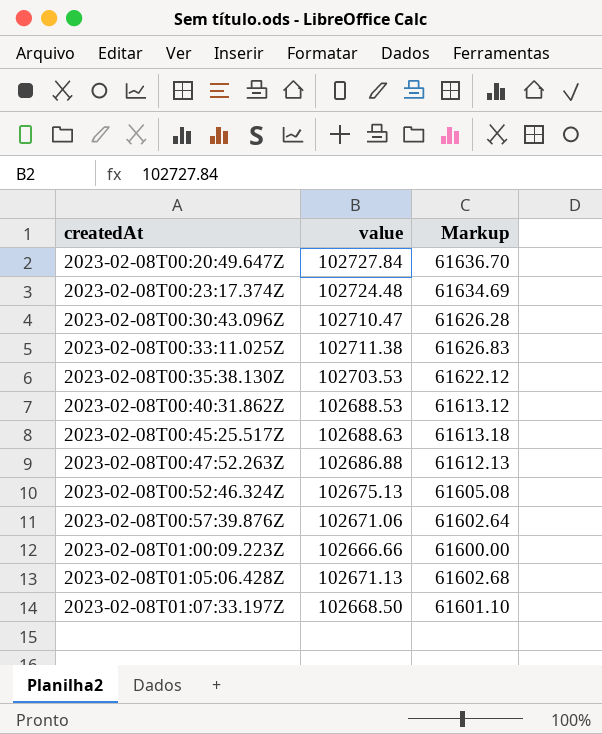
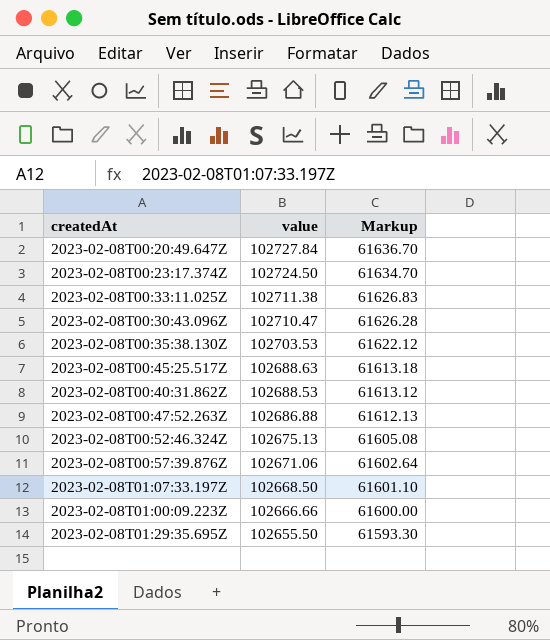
row order: createdAt ascending -> value descending
row 2023-02-08T01:05:06.428Z: 102671.13 | 61602.68 -> none
2023-02-08T00:23:17.374Z | value: 102724.48 -> 102724.50
2023-02-08T00:23:17.374Z | Markup: 61634.69 -> 61634.70
row 2023-02-08T01:29:35.695Z: none -> 102655.50 | 61593.30

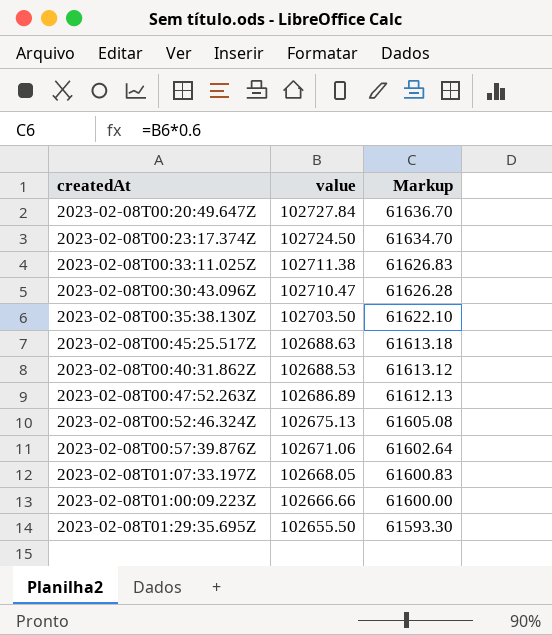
2023-02-08T00:35:38.130Z | value: 102703.53 -> 102703.50
2023-02-08T00:35:38.130Z | Markup: 61622.12 -> 61622.10
2023-02-08T00:47:52.263Z | value: 102686.88 -> 102686.89
2023-02-08T01:07:33.197Z | value: 102668.50 -> 102668.05
2023-02-08T01:07:33.197Z | Markup: 61601.10 -> 61600.83

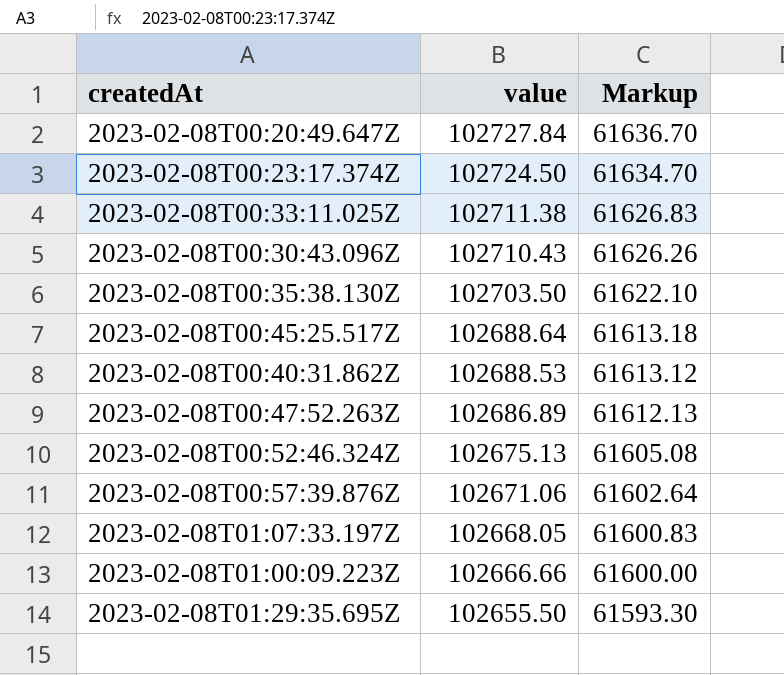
2023-02-08T00:30:43.096Z | value: 102710.47 -> 102710.43
2023-02-08T00:30:43.096Z | Markup: 61626.28 -> 61626.26
2023-02-08T00:45:25.517Z | value: 102688.63 -> 102688.64

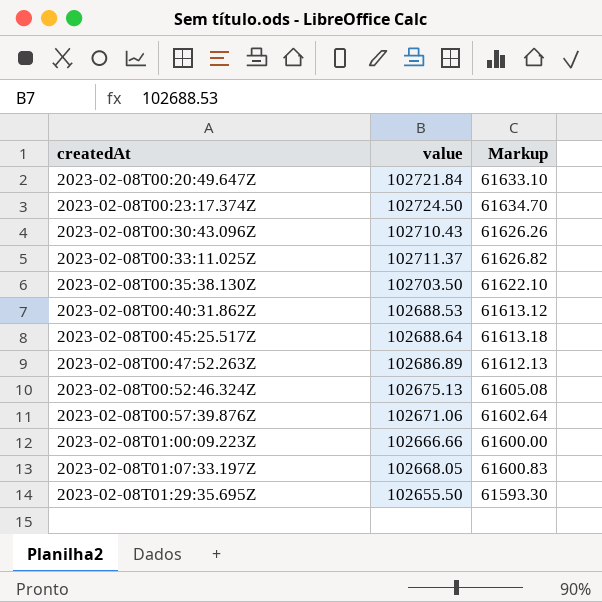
row order: value descending -> createdAt ascending
2023-02-08T00:20:49.647Z | value: 102727.84 -> 102721.84
2023-02-08T00:20:49.647Z | Markup: 61636.70 -> 61633.10
2023-02-08T00:33:11.025Z | value: 102711.38 -> 102711.37
2023-02-08T00:33:11.025Z | Markup: 61626.83 -> 61626.82

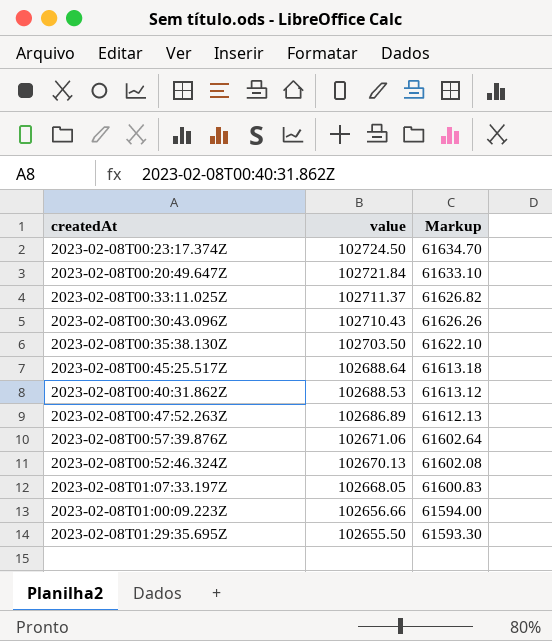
row order: createdAt ascending -> value descending
2023-02-08T00:52:46.324Z | value: 102675.13 -> 102670.13
2023-02-08T00:52:46.324Z | Markup: 61605.08 -> 61602.08
2023-02-08T01:00:09.223Z | value: 102666.66 -> 102656.66
2023-02-08T01:00:09.223Z | Markup: 61600.00 -> 61594.00

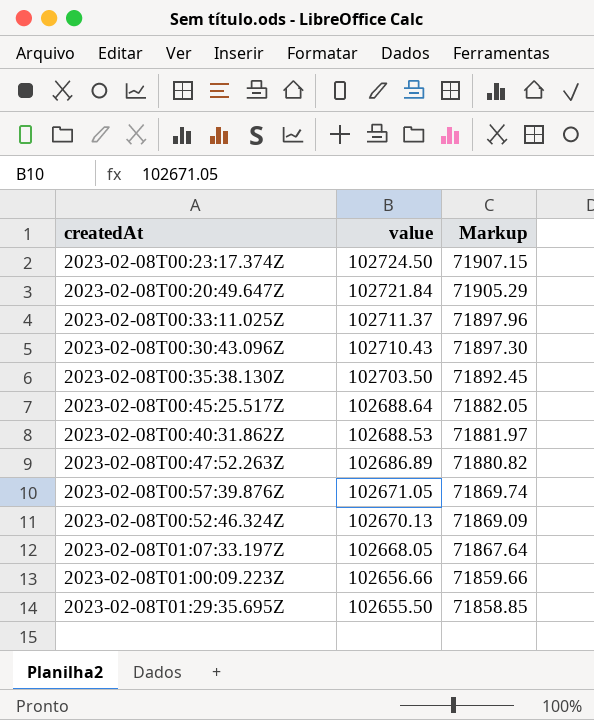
column Markup | formula: [value] * 0.6 -> [value] * 0.7
2023-02-08T00:57:39.876Z | value: 102671.06 -> 102671.05

